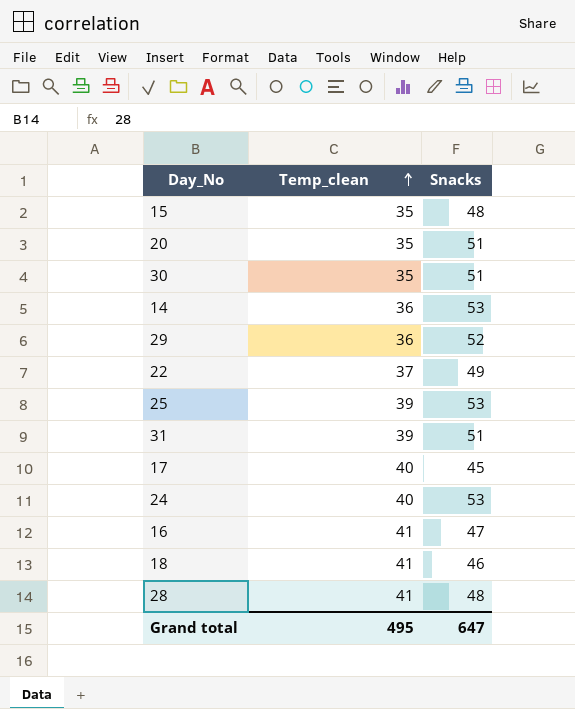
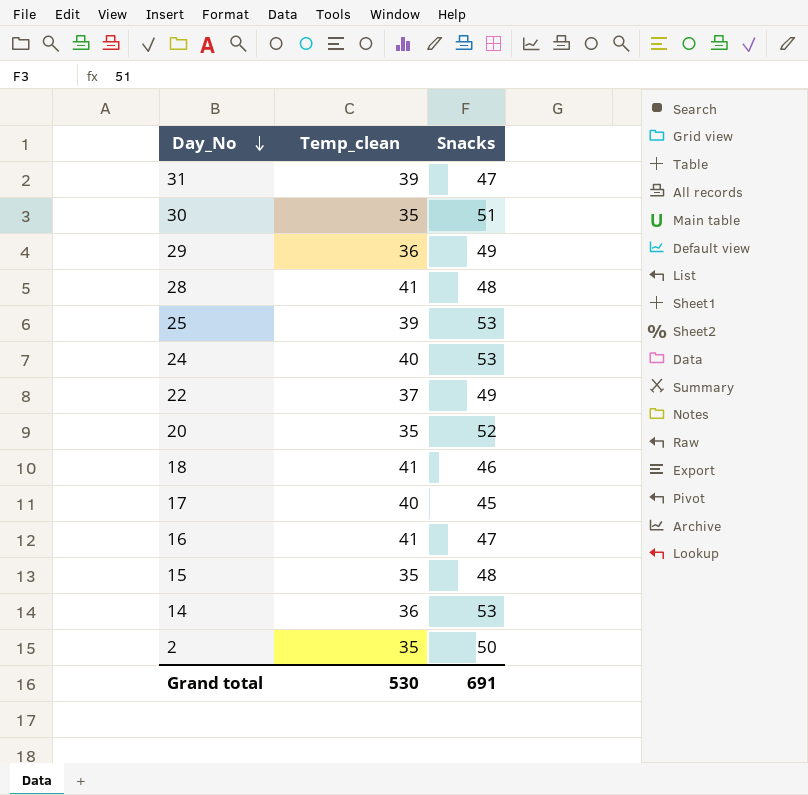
row order: Temp_clean ascending -> Day_No descending
31 | Snacks: 51 -> 47
29 | Snacks: 52 -> 49
20 | Snacks: 51 -> 52
row 2: none -> 35 | 50
Grand total | Temp_clean: 495 -> 530
Grand total | Snacks: 647 -> 691

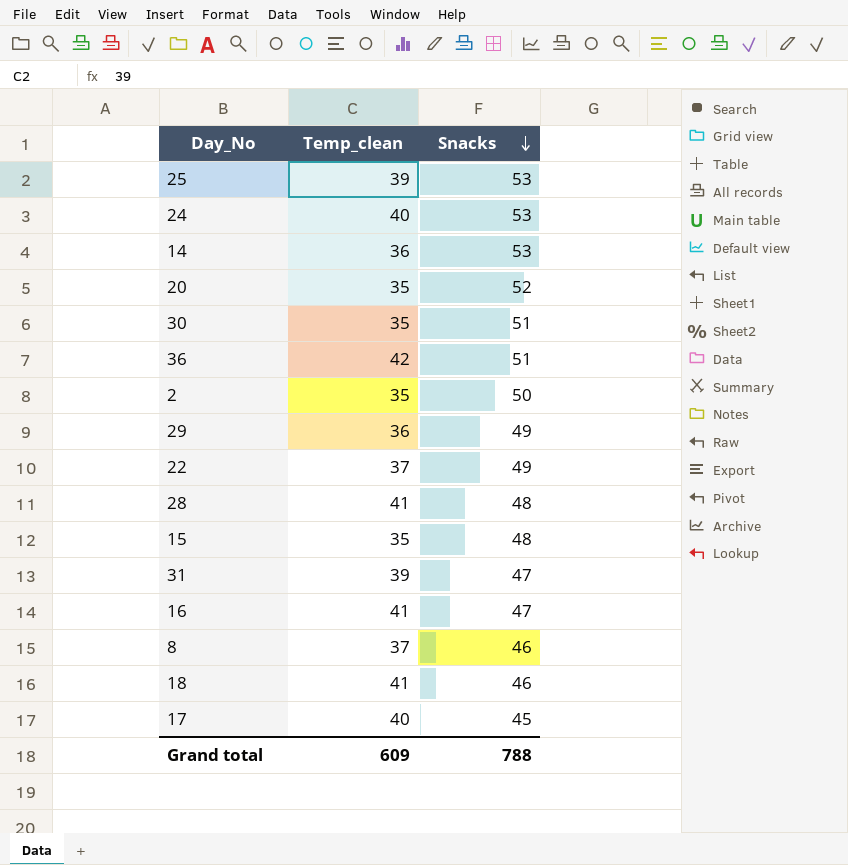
row order: Day_No descending -> Snacks descending
row 36: none -> 42 | 51
row 8: none -> 37 | 46
Grand total | Temp_clean: 530 -> 609
Grand total | Snacks: 691 -> 788

